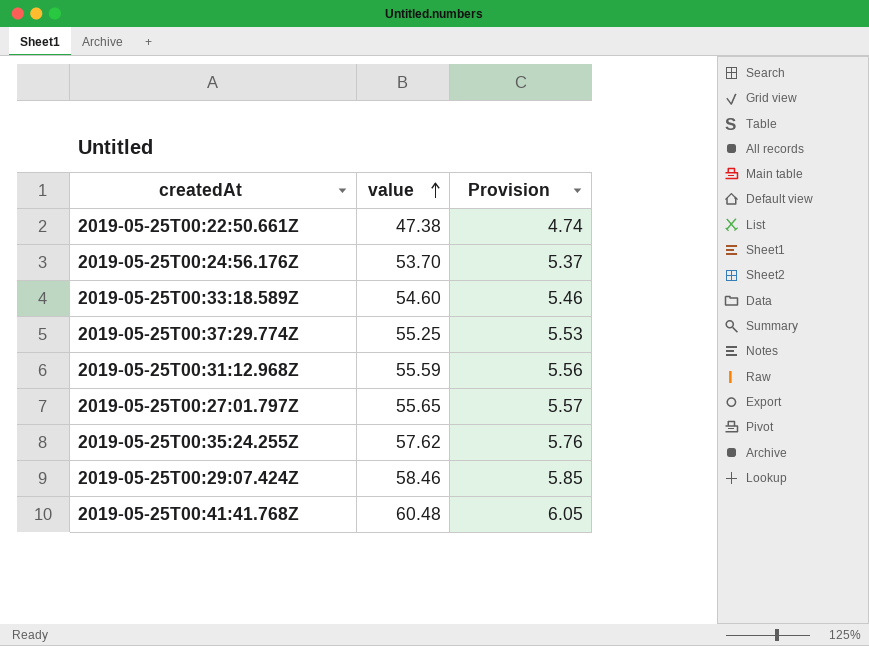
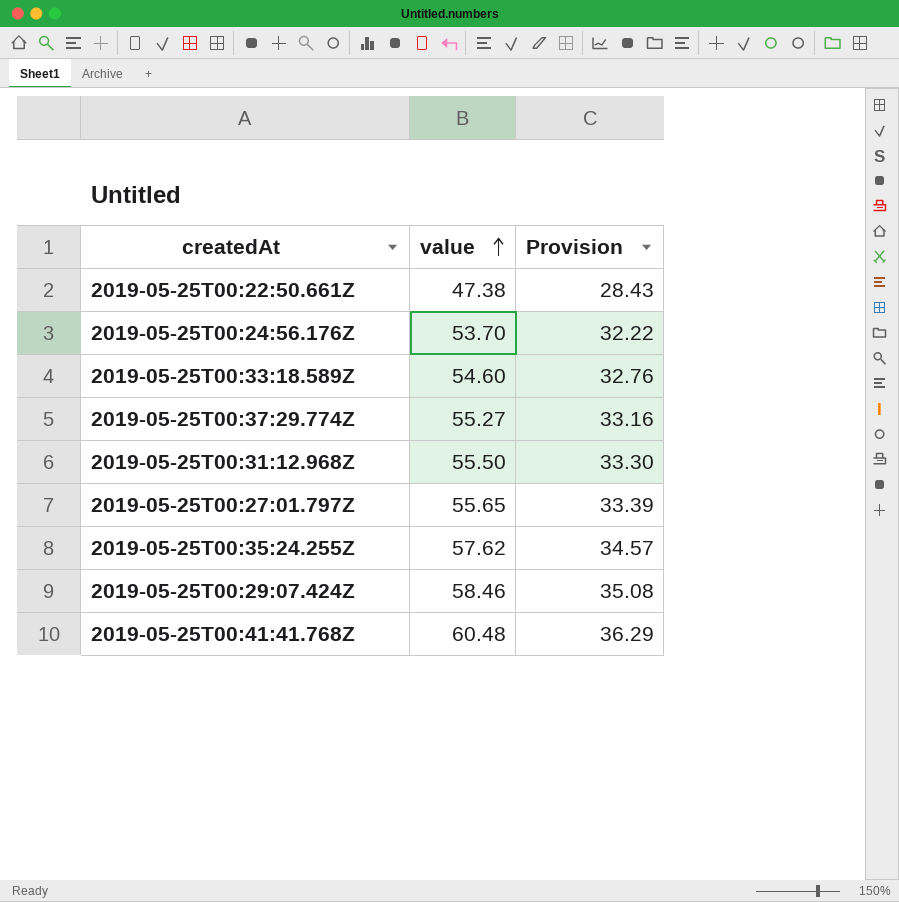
column Provision | formula: [value] * 0.1 -> [value] * 0.6
2019-05-25T00:37:29.774Z | value: 55.25 -> 55.27
2019-05-25T00:31:12.968Z | value: 55.59 -> 55.50

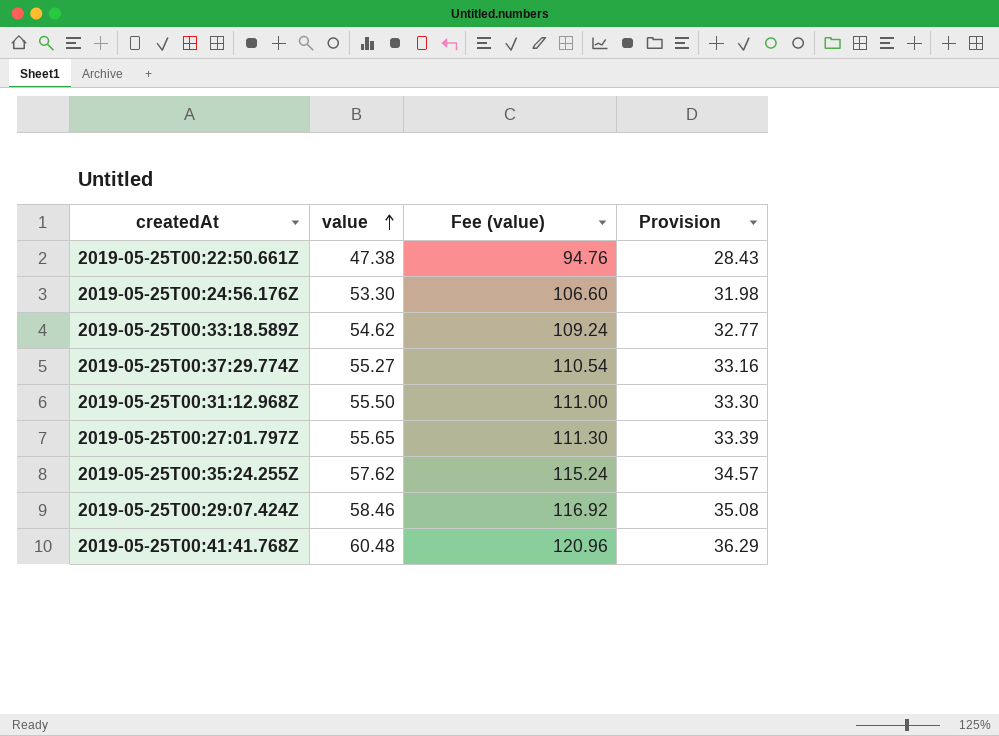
column Fee (value) | formula: none -> [value] * 2
2019-05-25T00:24:56.176Z | value: 53.70 -> 53.30
2019-05-25T00:24:56.176Z | Provision: 32.22 -> 31.98
2019-05-25T00:33:18.589Z | value: 54.60 -> 54.62
2019-05-25T00:33:18.589Z | Provision: 32.76 -> 32.77

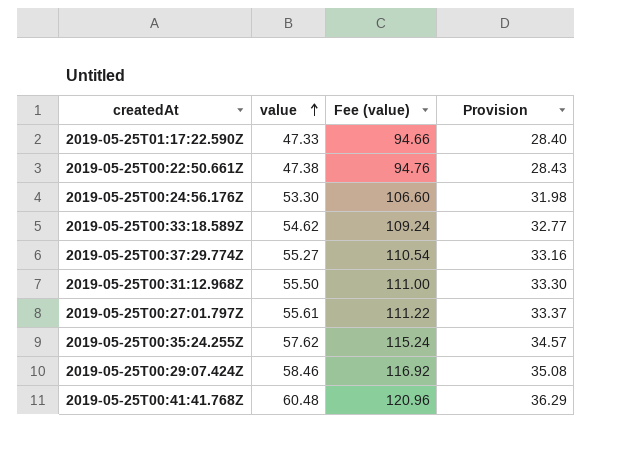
row 2019-05-25T01:17:22.590Z: none -> 47.33 | 94.66 | 28.40
2019-05-25T00:27:01.797Z | value: 55.65 -> 55.61
2019-05-25T00:27:01.797Z | Fee (value): 111.30 -> 111.22
2019-05-25T00:27:01.797Z | Provision: 33.39 -> 33.37

